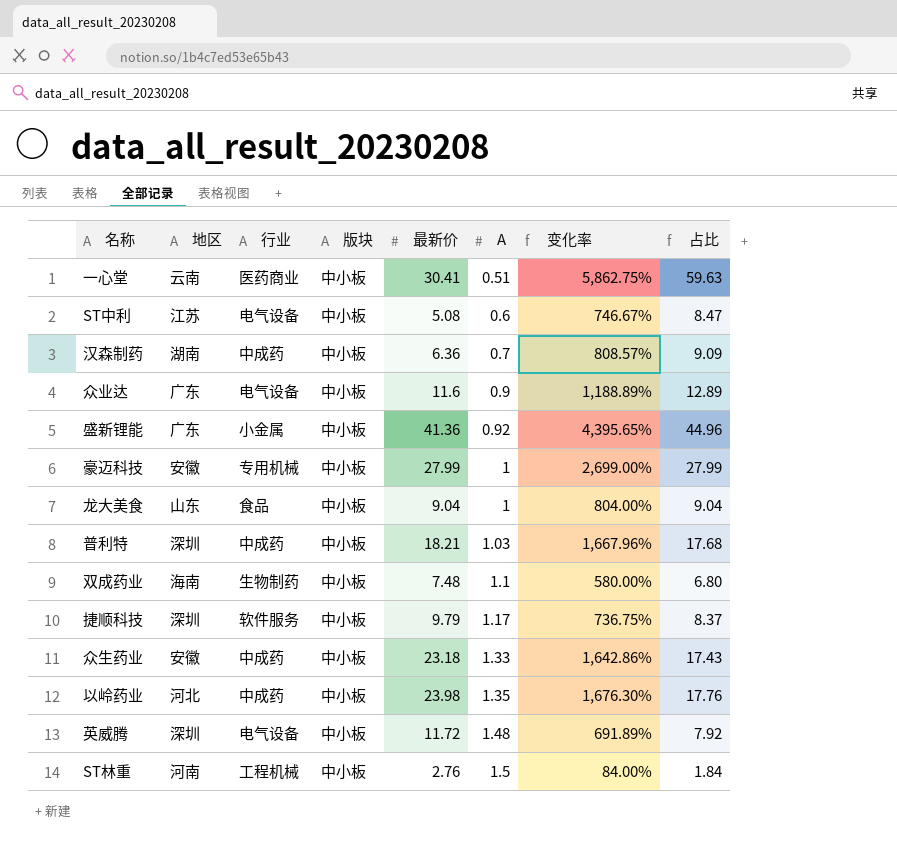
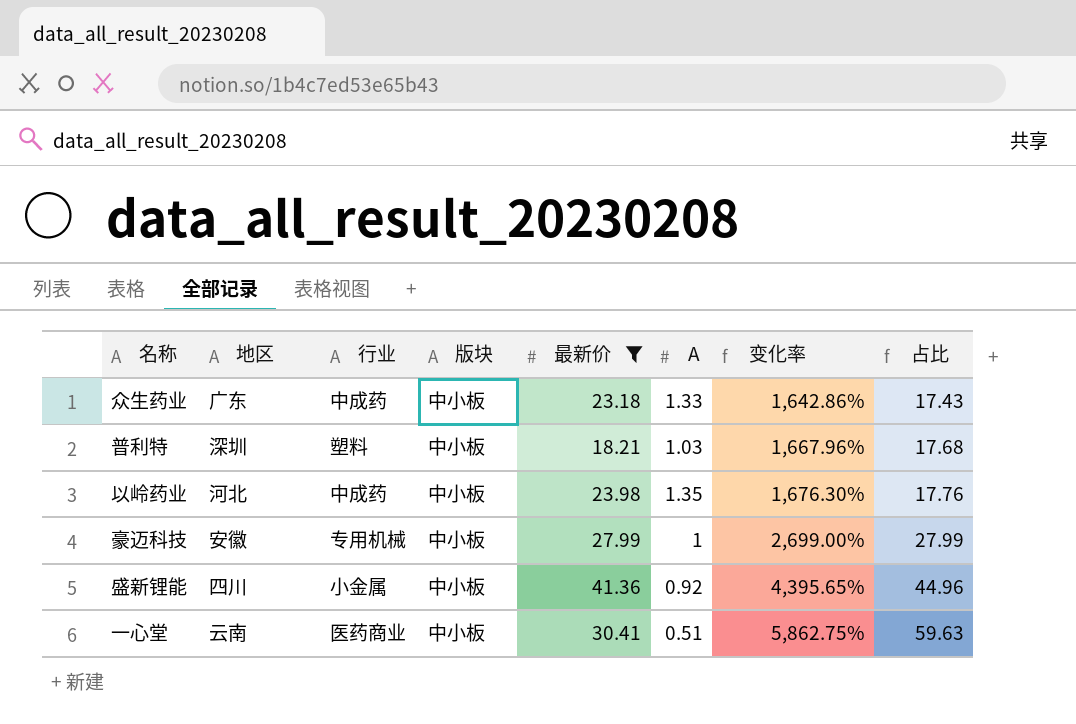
filter: none -> 最新价 >= 18.21
row order: A ascending -> 变化率 ascending
众生药业 | 地区: 安徽 -> 广东
普利特 | 行业: 中成药 -> 塑料
盛新锂能 | 地区: 广东 -> 四川

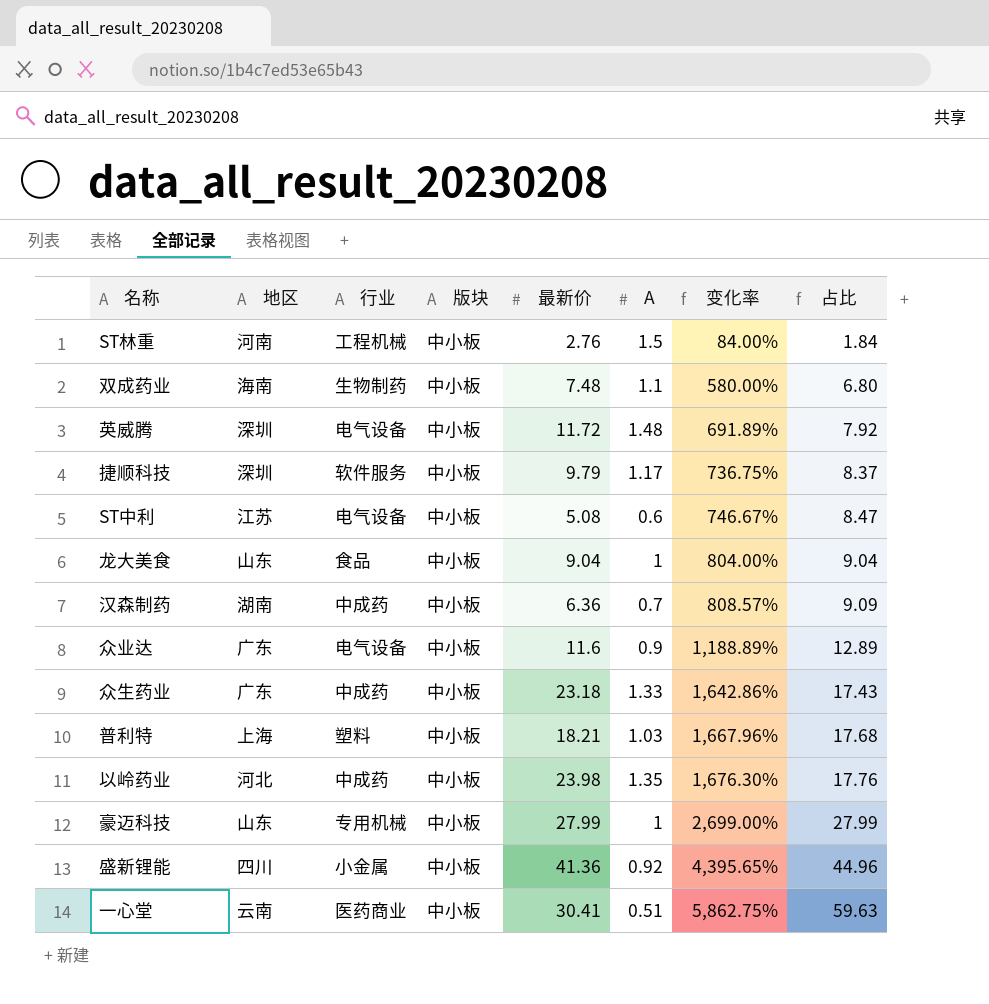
filter: 最新价 >= 18.21 -> none
普利特 | 地区: 深圳 -> 上海
豪迈科技 | 地区: 安徽 -> 山东

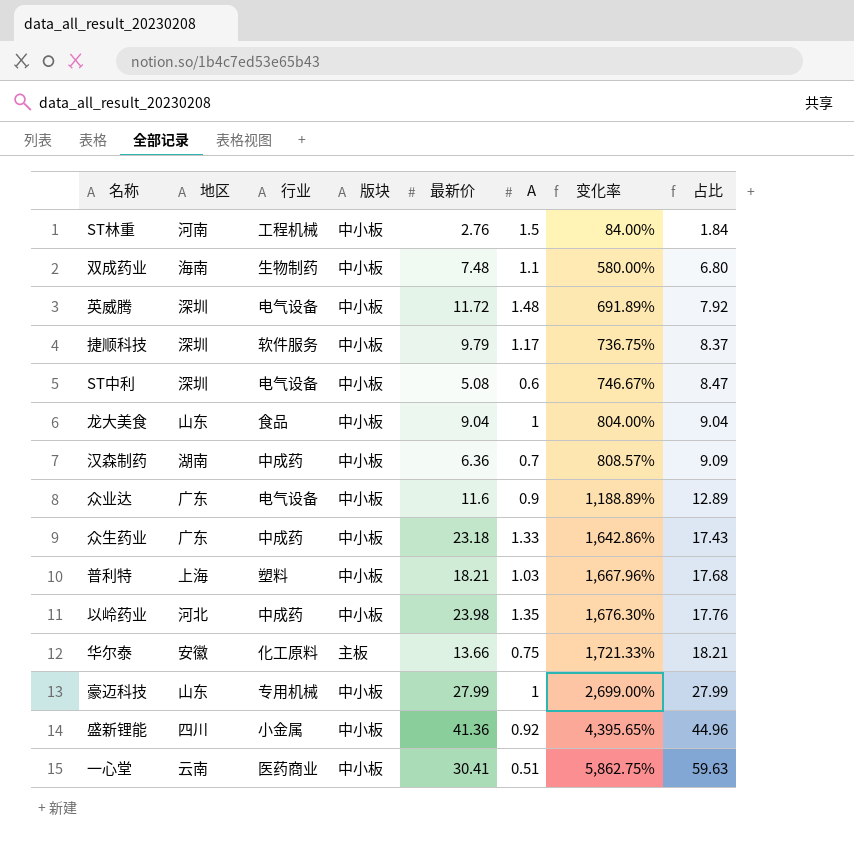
ST中利 | 地区: 江苏 -> 深圳
row 华尔泰: none -> 安徽 | 化工原料 | 主板 | 13.66 | 0.75 | 1,721.33% | 18.21

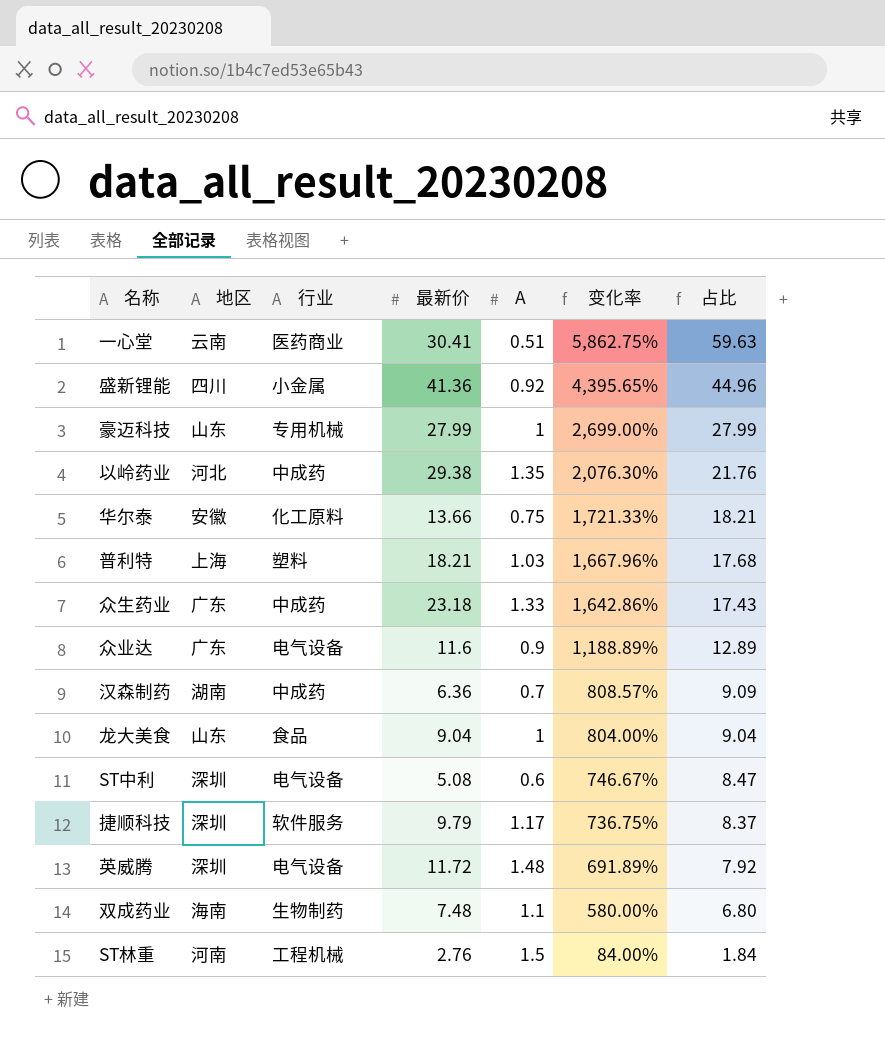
row order: 变化率 ascending -> 变化率 descending
column 版块 | position: 4 -> none
以岭药业 | 最新价: 23.98 -> 29.38
以岭药业 | 变化率: 1,676.30% -> 2,076.30%
以岭药业 | 占比: 17.76 -> 21.76

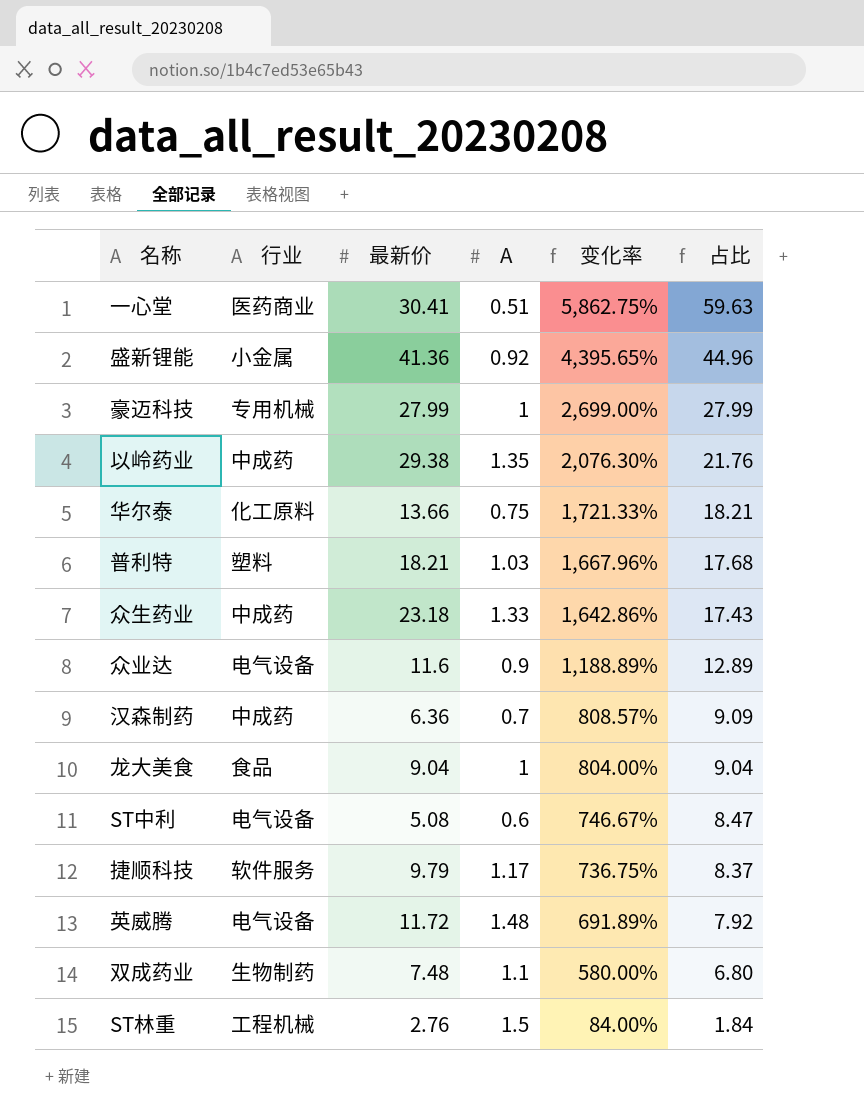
column 地区 | position: 2 -> none

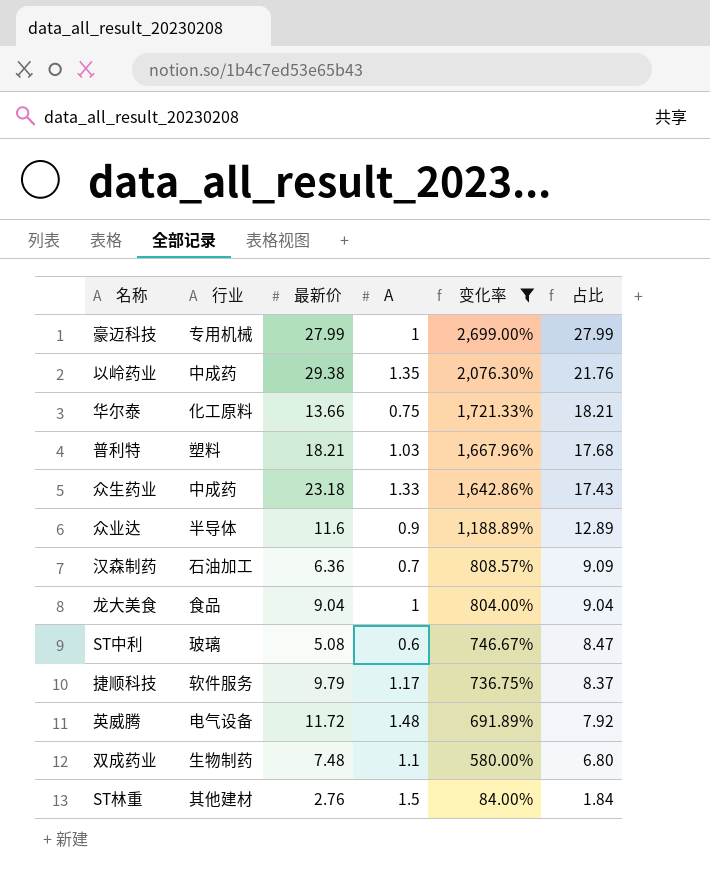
filter: none -> 变化率 <= 2,699.00%
众业达 | 行业: 电气设备 -> 半导体
汉森制药 | 行业: 中成药 -> 石油加工
ST中利 | 行业: 电气设备 -> 玻璃
ST林重 | 行业: 工程机械 -> 其他建材

